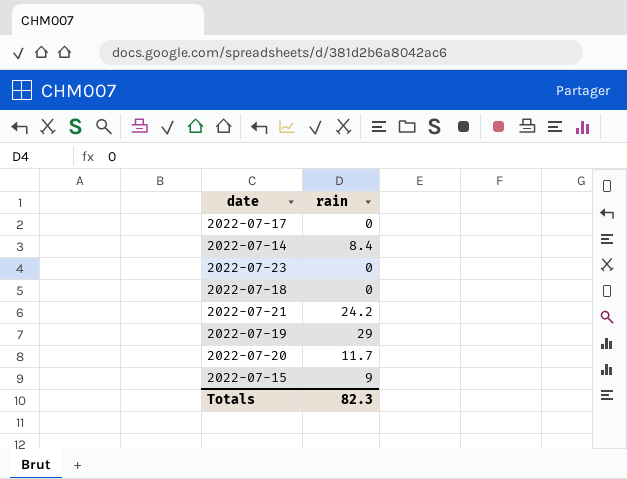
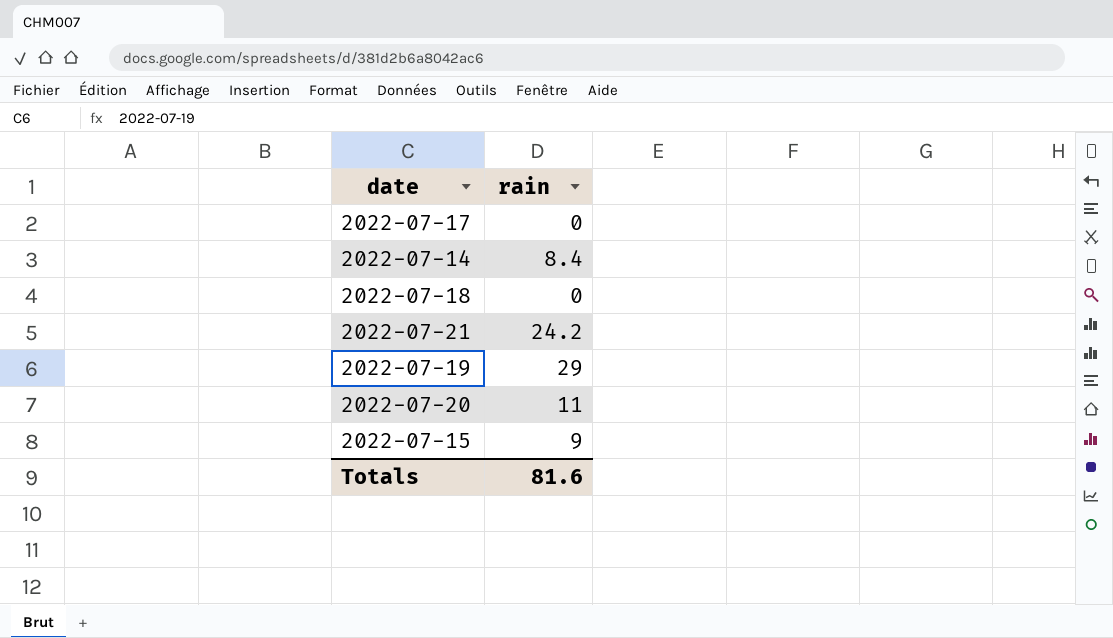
row 2022-07-23: 0 -> none
2022-07-20 | rain: 11.7 -> 11
Totals | rain: 82.3 -> 81.6

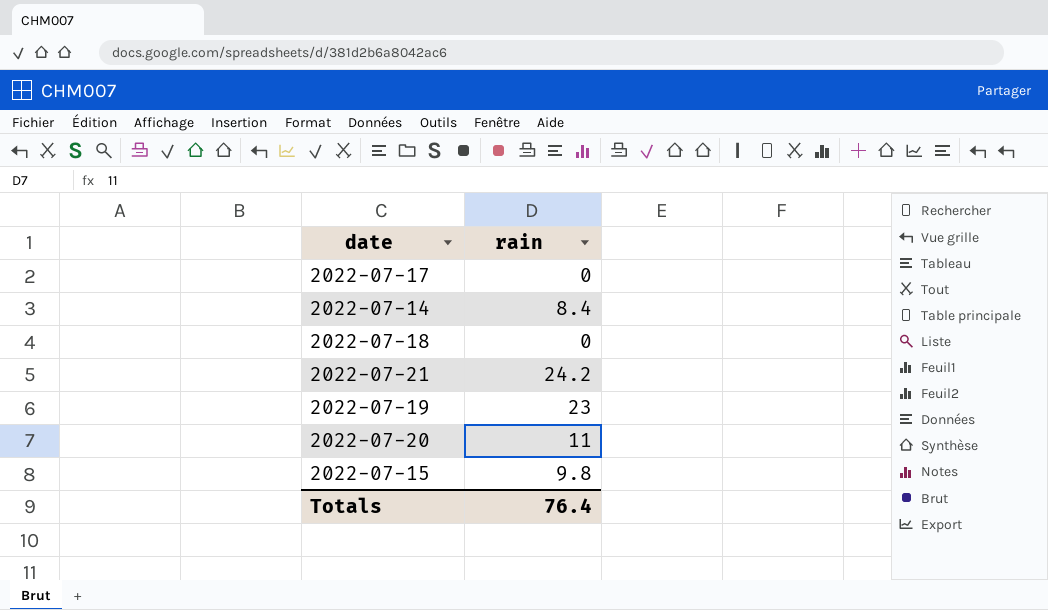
2022-07-19 | rain: 29 -> 23
2022-07-15 | rain: 9 -> 9.8
Totals | rain: 81.6 -> 76.4

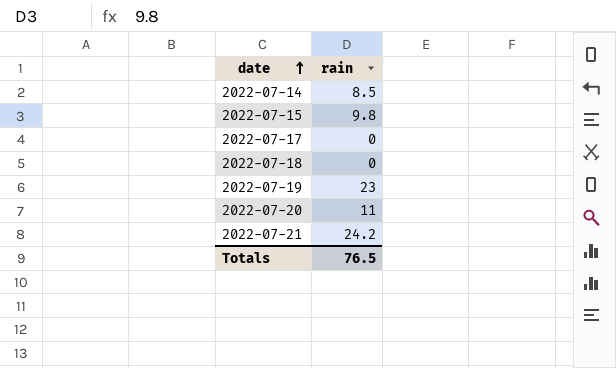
row order: none -> date ascending
2022-07-14 | rain: 8.4 -> 8.5
Totals | rain: 76.4 -> 76.5

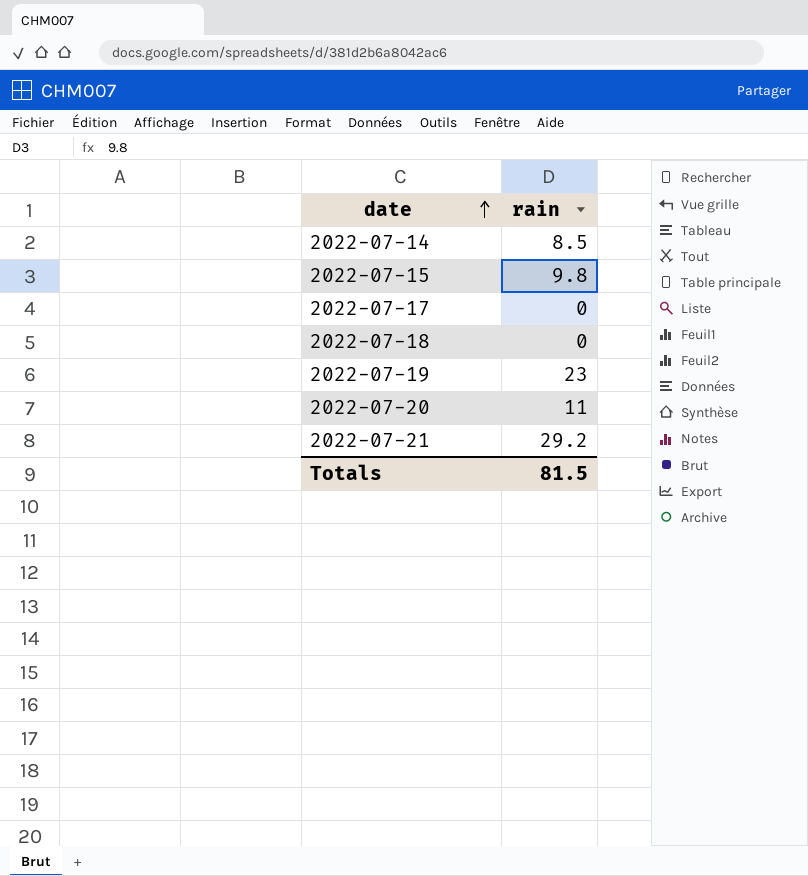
2022-07-21 | rain: 24.2 -> 29.2
Totals | rain: 76.5 -> 81.5

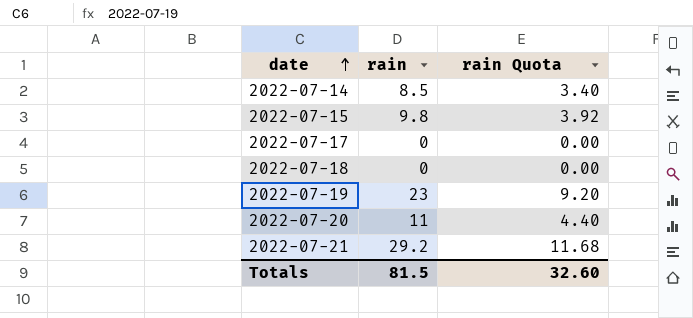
column rain Quota | formula: none -> [rain] * 0.4

